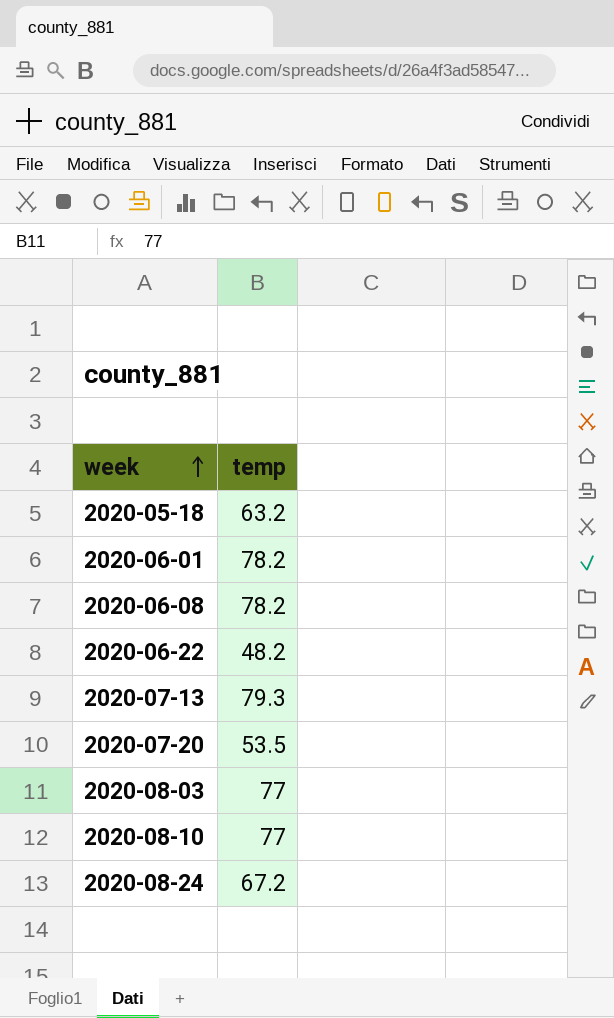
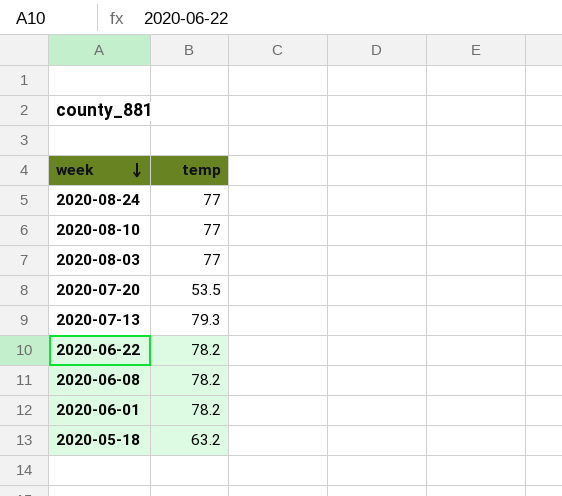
row order: week ascending -> week descending
2020-08-24 | temp: 67.2 -> 77
2020-06-22 | temp: 48.2 -> 78.2

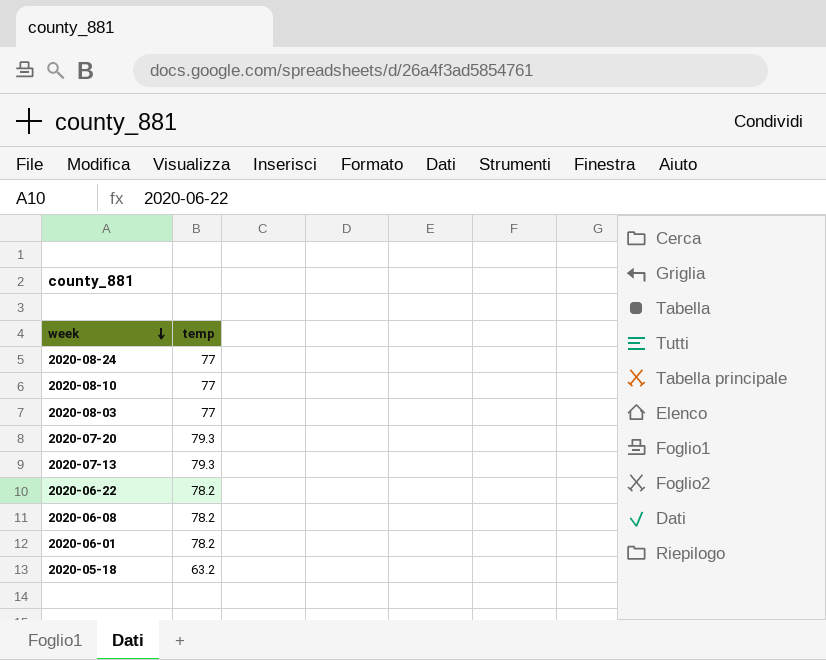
2020-07-20 | temp: 53.5 -> 79.3

